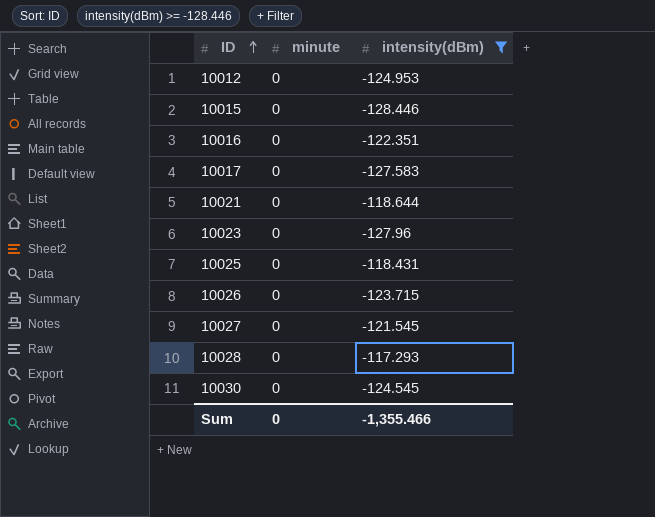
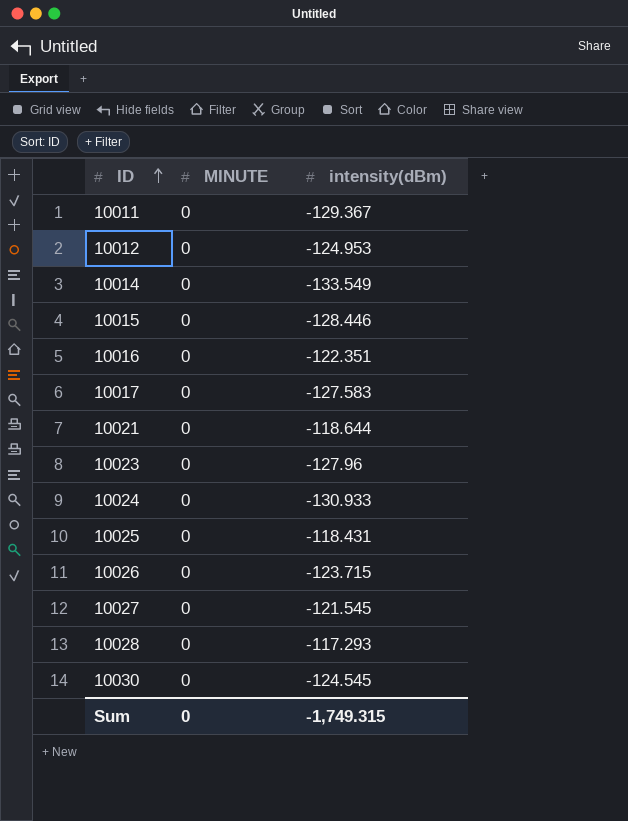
filter: intensity(dBm) >= -128.446 -> none
column name: minute -> MINUTE
Sum | intensity(dBm): -1,355.466 -> -1,749.315

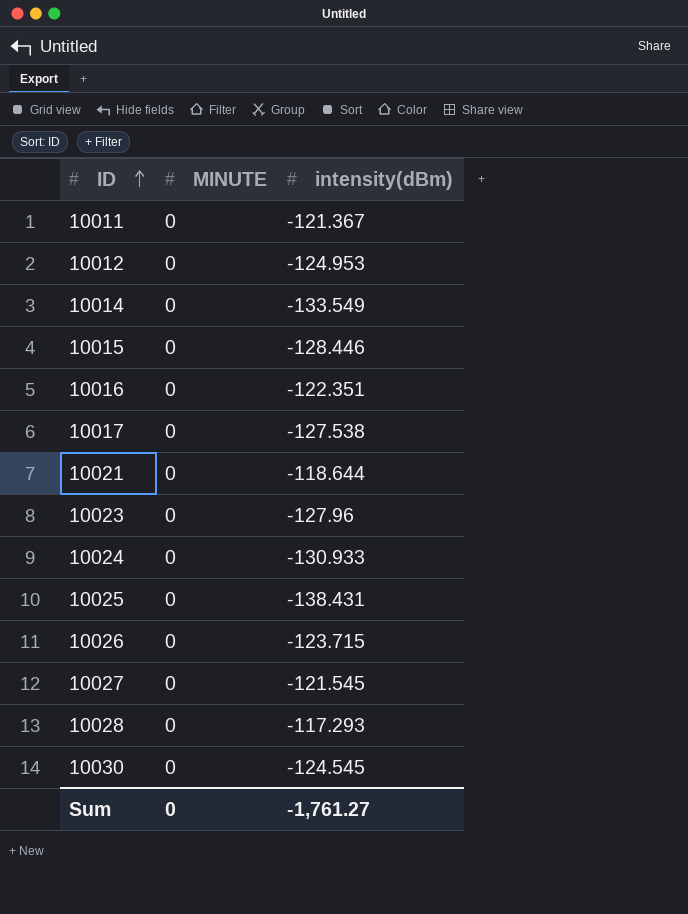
10011 | intensity(dBm): -129.367 -> -121.367
10017 | intensity(dBm): -127.583 -> -127.538
10025 | intensity(dBm): -118.431 -> -138.431
Sum | intensity(dBm): -1,749.315 -> -1,761.27

